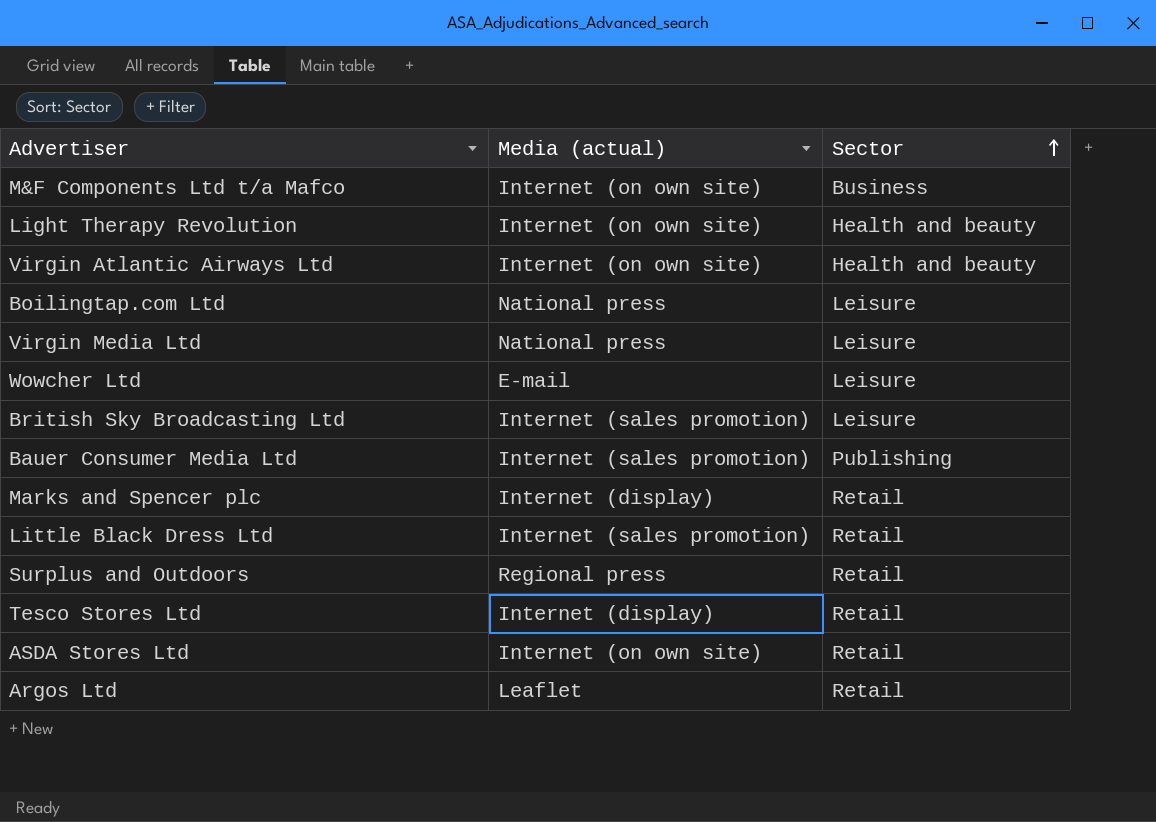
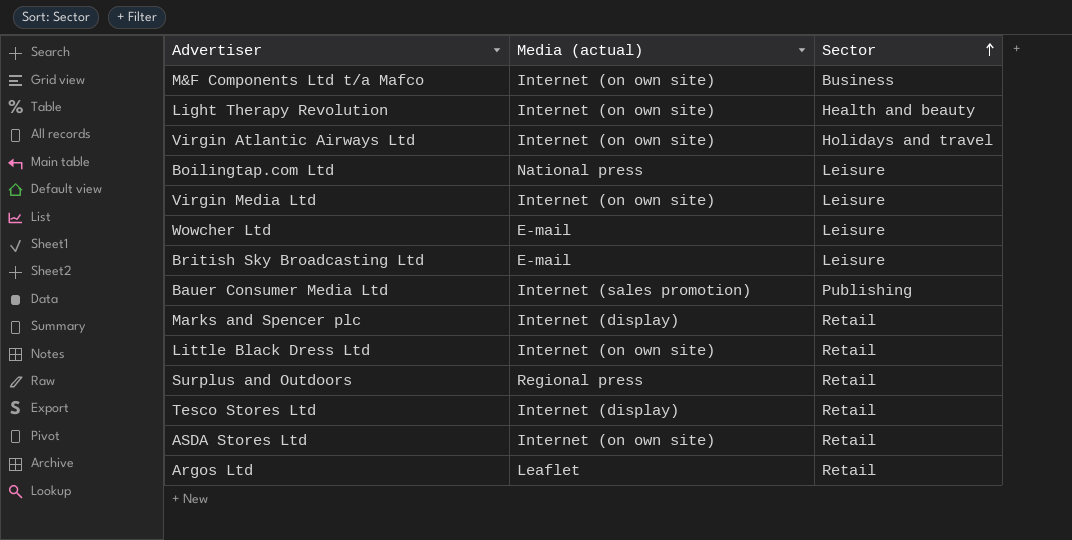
Virgin Atlantic Airways Ltd | Sector: Health and beauty -> Holidays and travel
Virgin Media Ltd | Media (actual): National press -> Internet (on own site)
British Sky Broadcasting Ltd | Media (actual): Internet (sales promotion) -> E-mail
Little Black Dress Ltd | Media (actual): Internet (sales promotion) -> Internet (on own site)

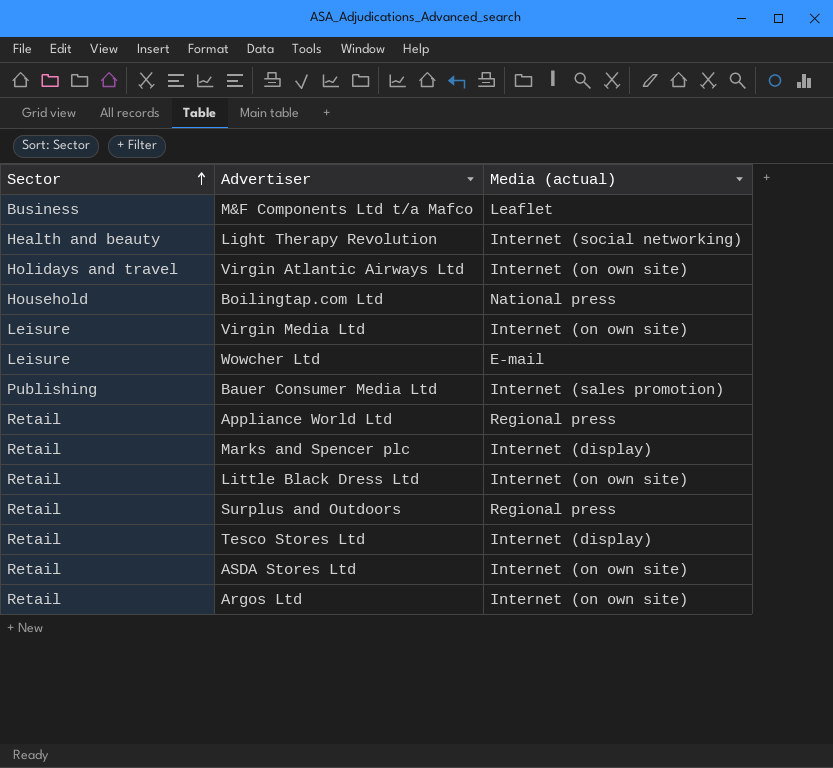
column Sector | position: 3 -> 1
row British Sky Broadcasting Ltd: E-mail | Leisure -> none
M&F Components Ltd t/a Mafco | Media (actual): Internet (on own site) -> Leaflet
Light Therapy Revolution | Media (actual): Internet (on own site) -> Internet (social networking)
Boilingtap.com Ltd | Sector: Leisure -> Household
row Appliance World Ltd: none -> Retail | Regional press
Argos Ltd | Media (actual): Leaflet -> Internet (on own site)

